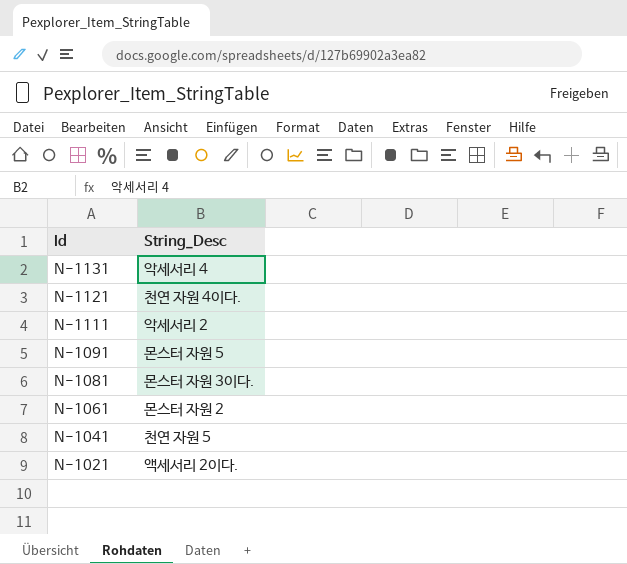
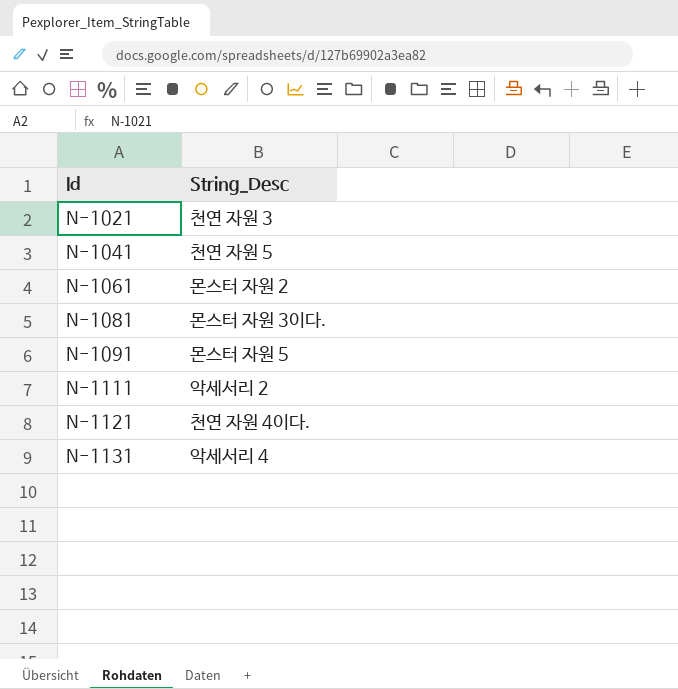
row order: Id descending -> Id ascending
N-1021 | String_Desc: 액세서리 2이다. -> 천연 자원 3

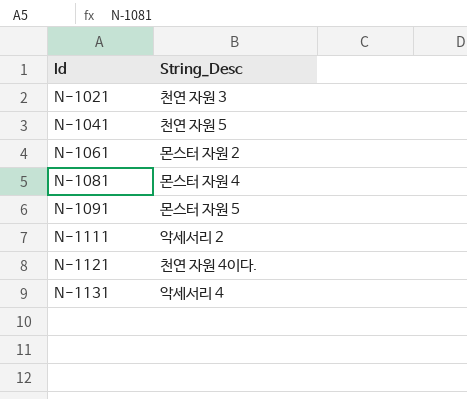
N-1081 | String_Desc: 몬스터 자원 3이다. -> 몬스터 자원 4

